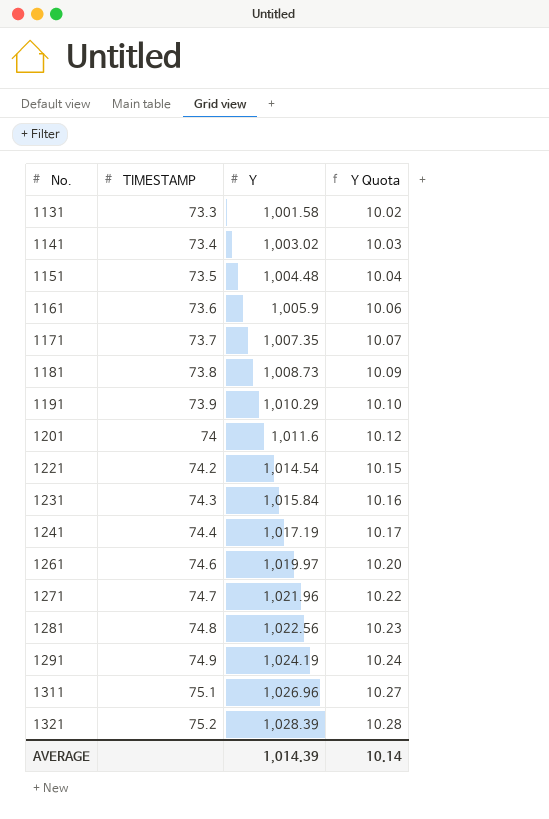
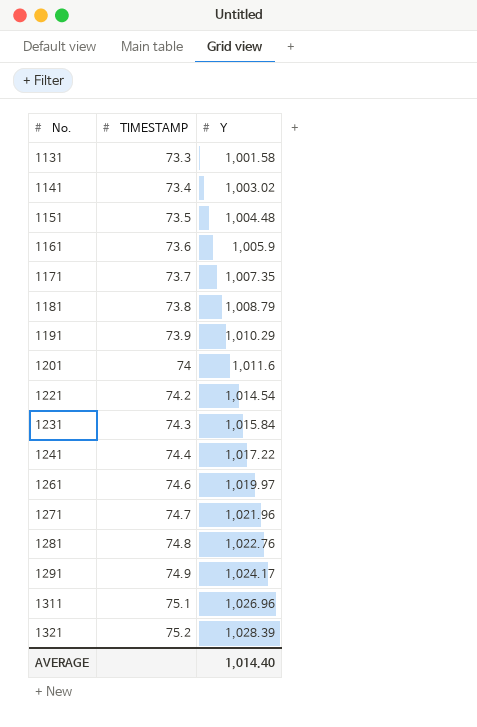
column Y Quota | formula: [Y] * 0.01 -> none
1181 | Y: 1,008.73 -> 1,008.79
1241 | Y: 1,017.19 -> 1,017.22
1281 | Y: 1,022.56 -> 1,022.76
1291 | Y: 1,024.19 -> 1,024.17
AVERAGE | Y: 1,014.39 -> 1,014.40

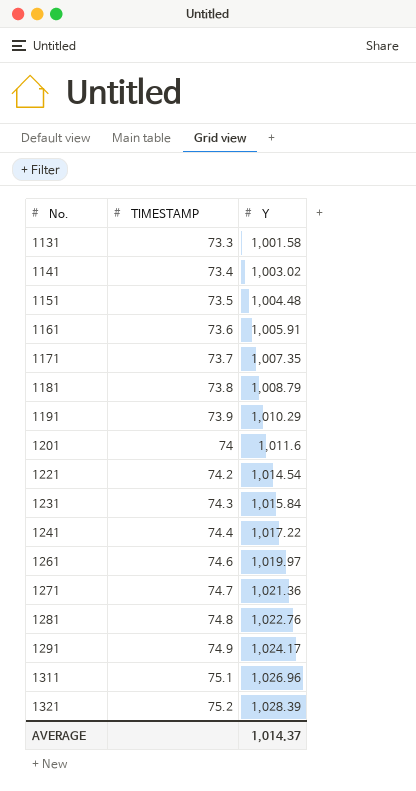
1161 | Y: 1,005.9 -> 1,005.91
1271 | Y: 1,021.96 -> 1,021.36
AVERAGE | Y: 1,014.40 -> 1,014.37

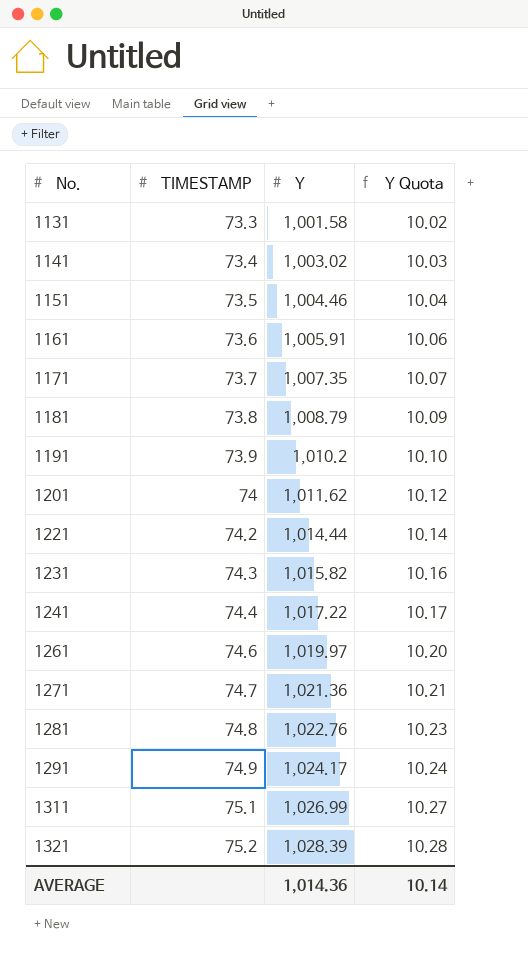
column Y Quota | formula: none -> [Y] * 0.01
1151 | Y: 1,004.48 -> 1,004.46
1191 | Y: 1,010.29 -> 1,010.2
1201 | Y: 1,011.6 -> 1,011.62
1221 | Y: 1,014.54 -> 1,014.44
1231 | Y: 1,015.84 -> 1,015.82
1311 | Y: 1,026.96 -> 1,026.99
AVERAGE | Y: 1,014.37 -> 1,014.36

